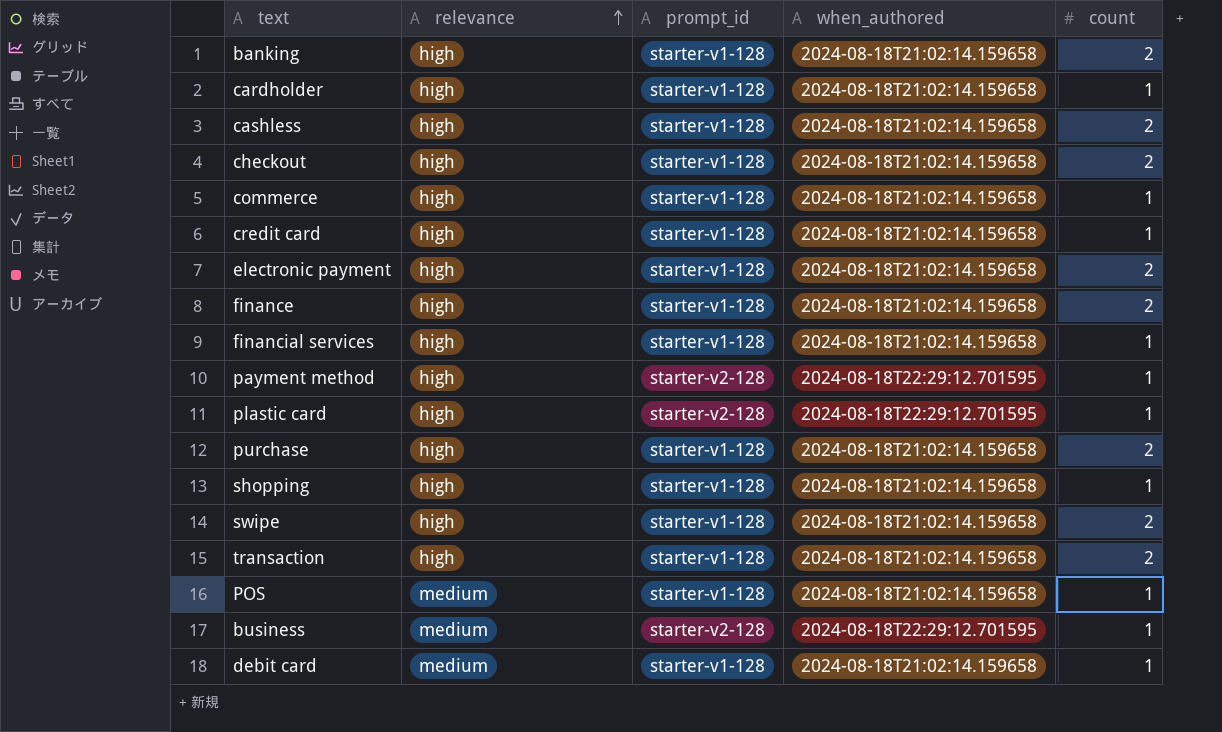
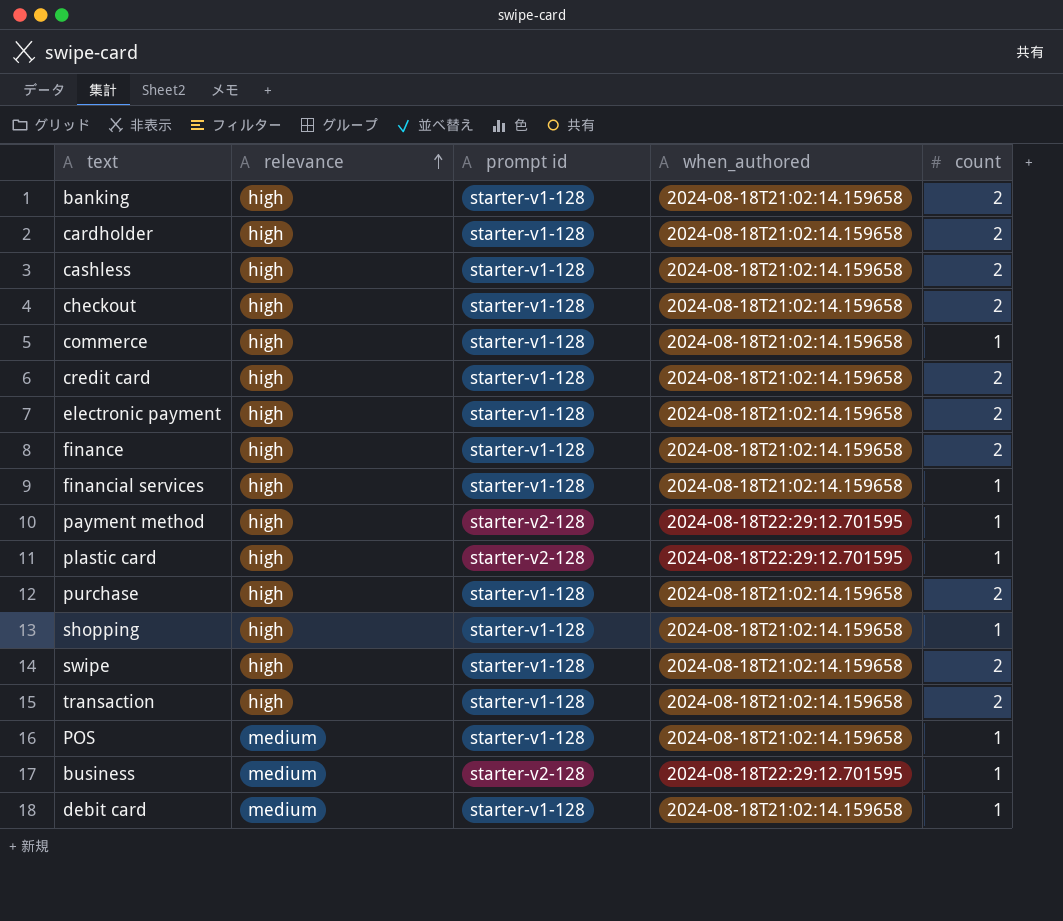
column name: prompt_id -> prompt id
cardholder | count: 1 -> 2
credit card | count: 1 -> 2

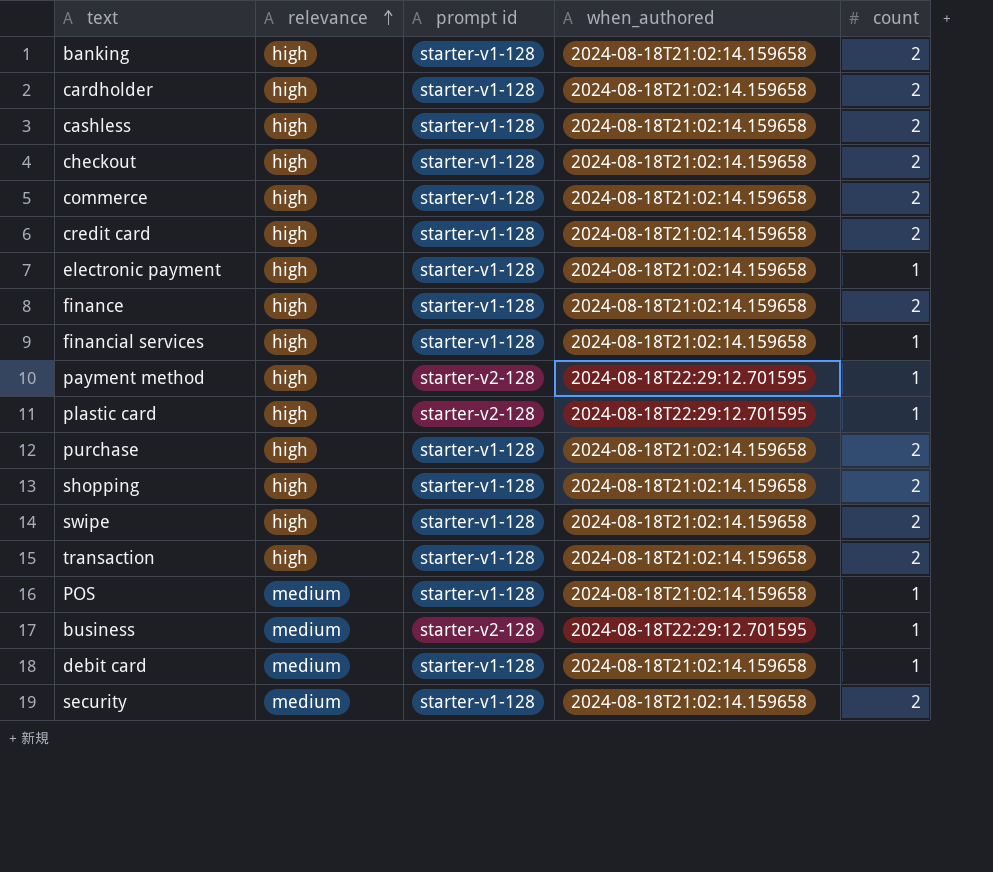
commerce | count: 1 -> 2
electronic payment | count: 2 -> 1
shopping | count: 1 -> 2
row security: none -> medium | starter-v1-128 | 2024-08-18T21:02:14.159658 | 2

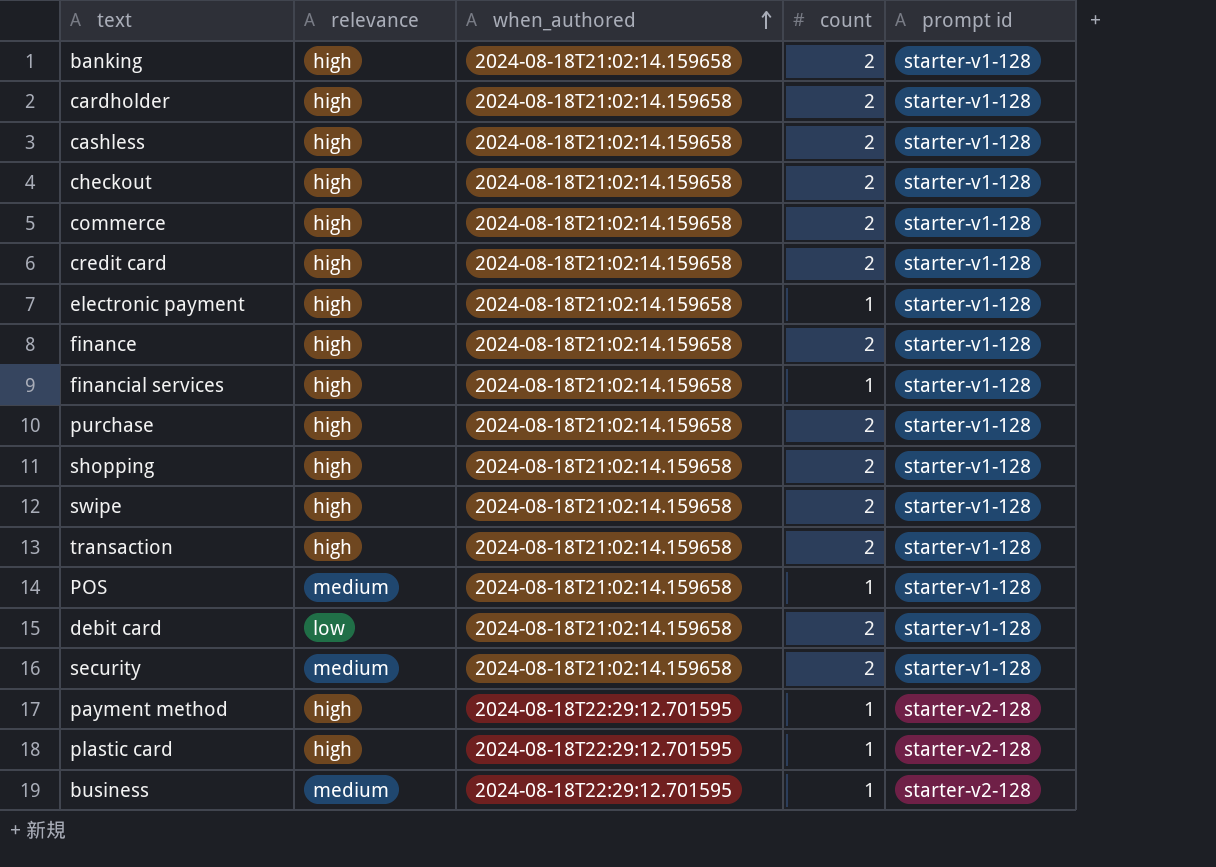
row order: relevance ascending -> when_authored ascending
column prompt id | position: 3 -> 5
debit card | relevance: medium -> low
debit card | count: 1 -> 2

